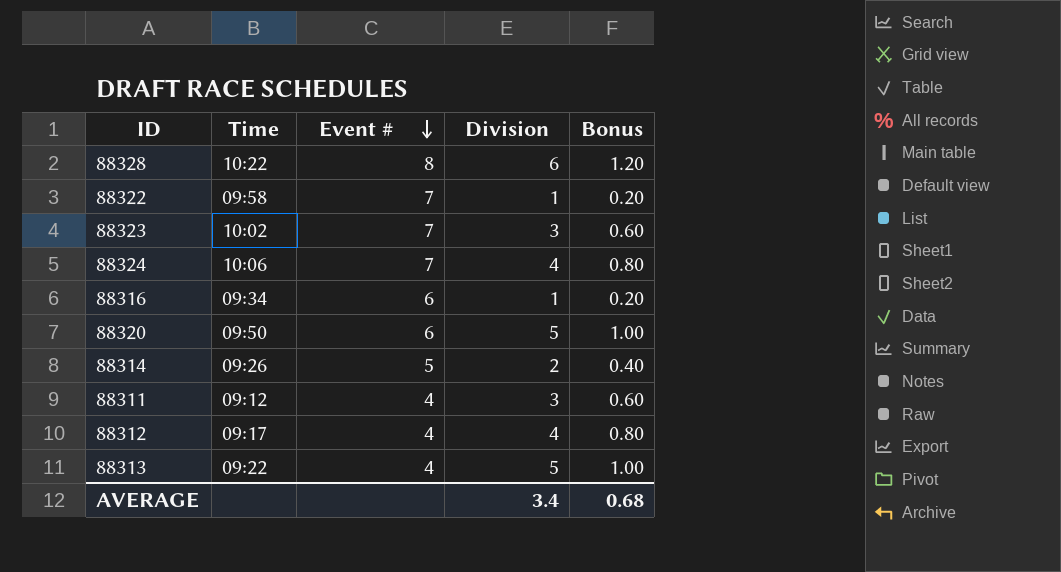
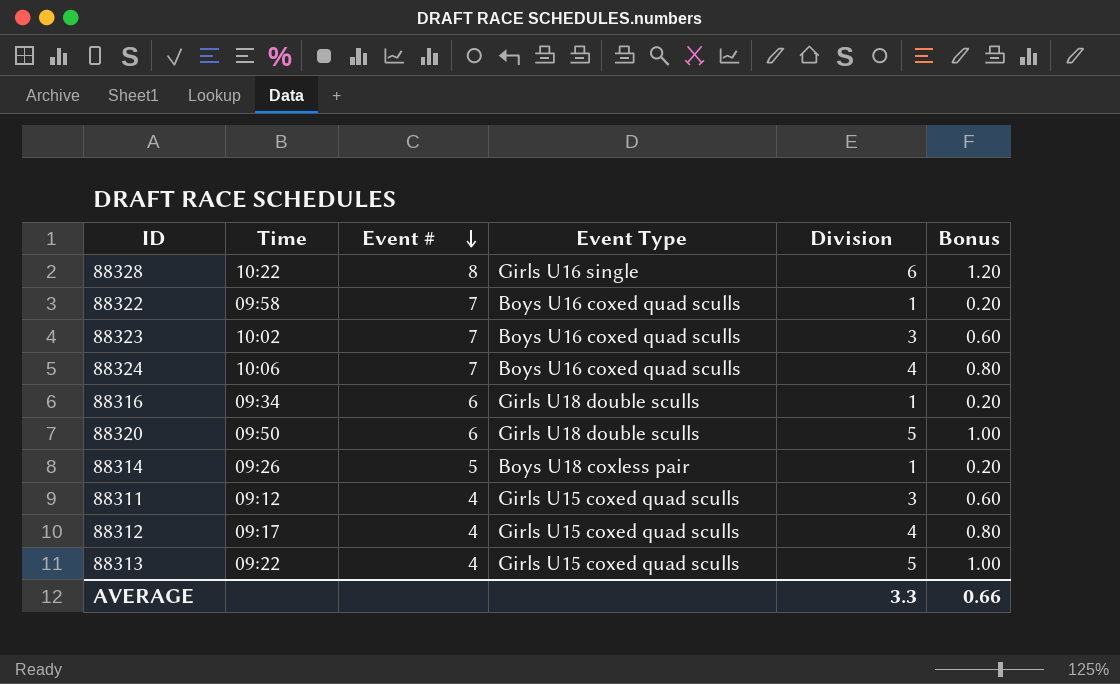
column Event Type | position: none -> 4
88314 | Division: 2 -> 1
88314 | Bonus: 0.40 -> 0.20
AVERAGE | Division: 3.4 -> 3.3
AVERAGE | Bonus: 0.68 -> 0.66

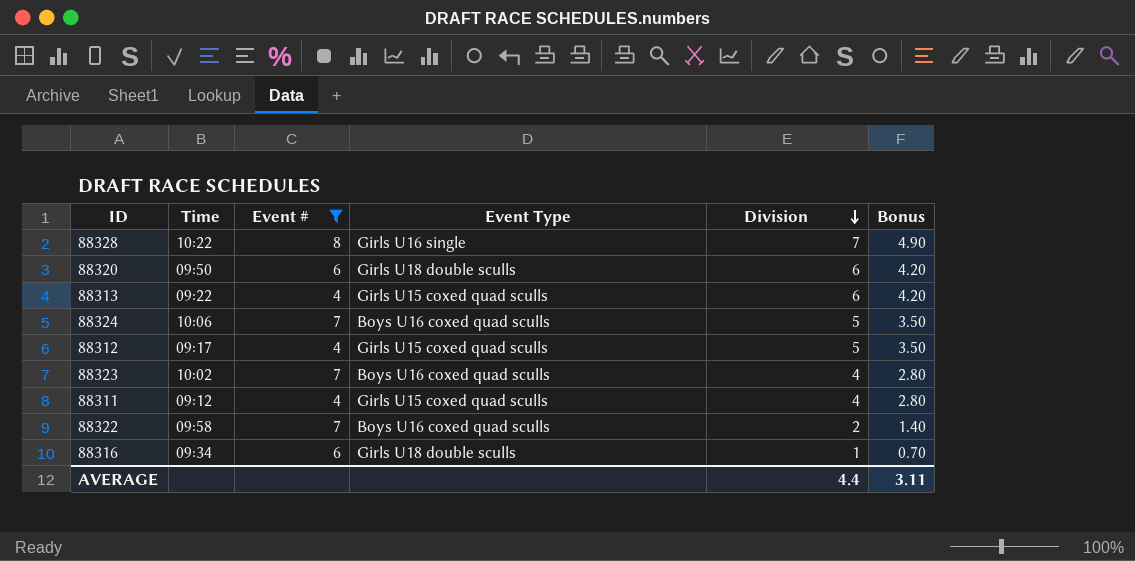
filter: none -> Event # != 5
row order: Event # descending -> Division descending
column Bonus | formula: [Division] * 0.2 -> [Division] * 0.7
88328 | Division: 6 -> 7
88320 | Division: 5 -> 6
88313 | Division: 5 -> 6
88324 | Division: 4 -> 5
88312 | Division: 4 -> 5
88323 | Division: 3 -> 4
88311 | Division: 3 -> 4
88322 | Division: 1 -> 2
AVERAGE | Division: 3.3 -> 4.4
AVERAGE | Bonus: 0.66 -> 3.11

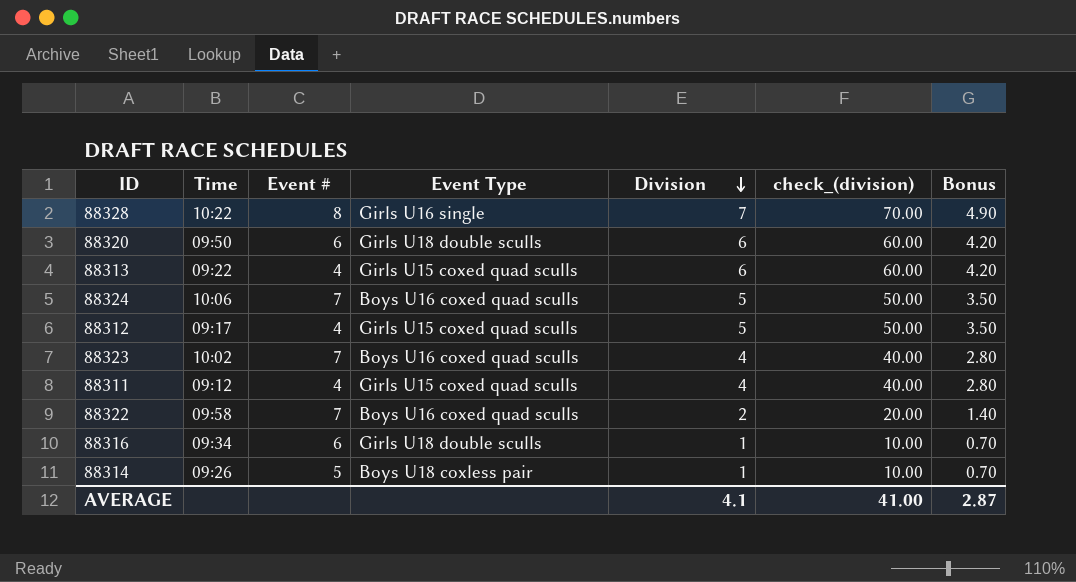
filter: Event # != 5 -> none
column check_(division) | formula: none -> [Division] * 10
AVERAGE | Division: 4.4 -> 4.1
AVERAGE | Bonus: 3.11 -> 2.87

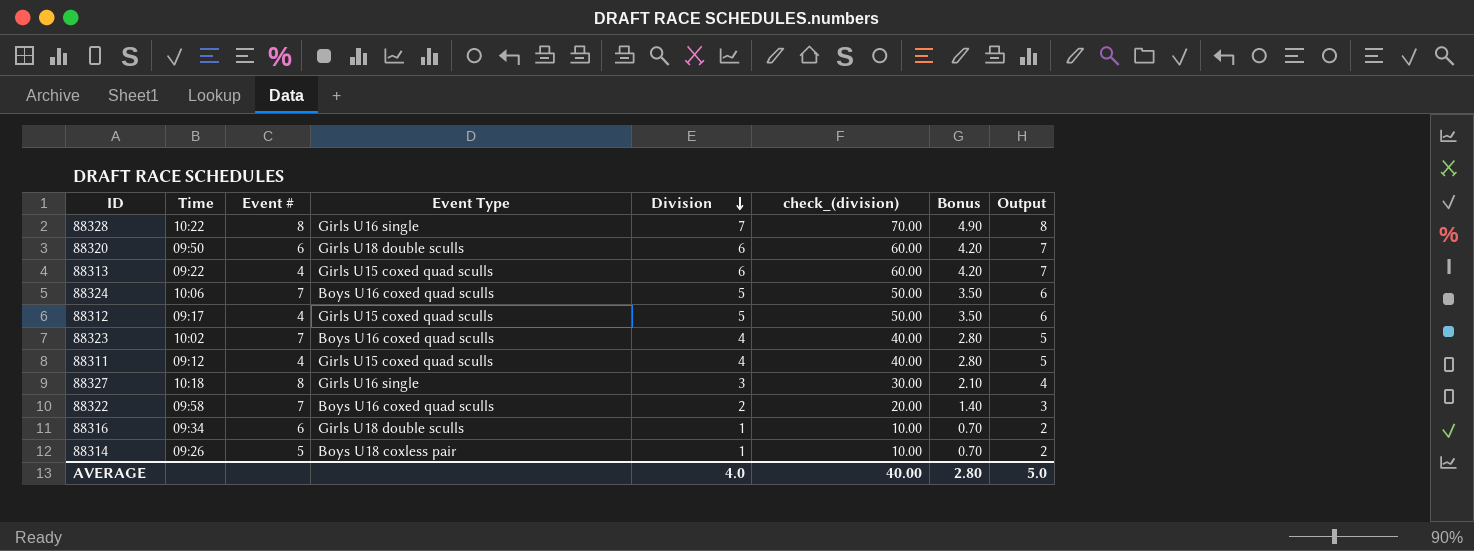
column Output | formula: none -> [Division] + 1
row 88327: none -> 10:18 | 8 | Girls U16 single | 3 | 30.00 | 2.10 | 4
AVERAGE | Division: 4.1 -> 4.0
AVERAGE | check_(division): 41.00 -> 40.00
AVERAGE | Bonus: 2.87 -> 2.80

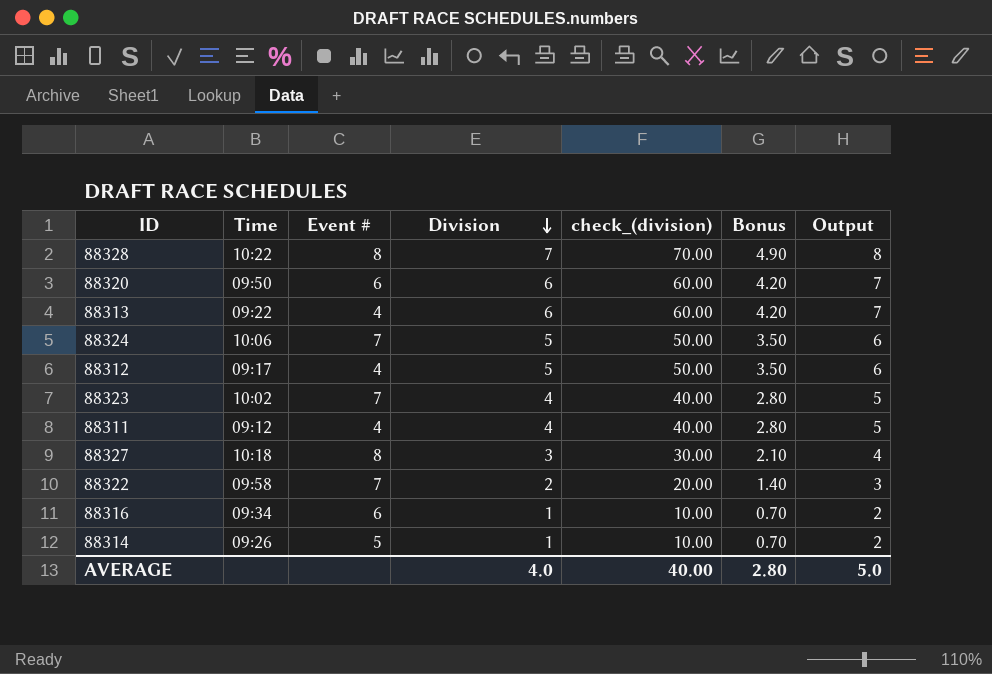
column Event Type | position: 4 -> none

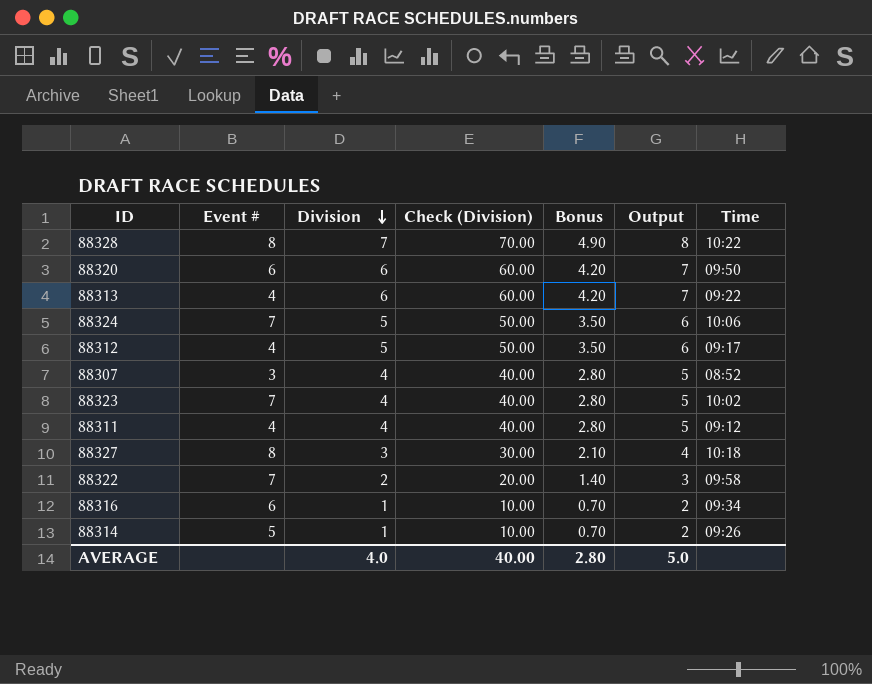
column name: check_(division) -> Check (Division)
column Time | position: 2 -> 7
row 88307: none -> 3 | 4 | 40.00 | 2.80 | 5 | 08:52

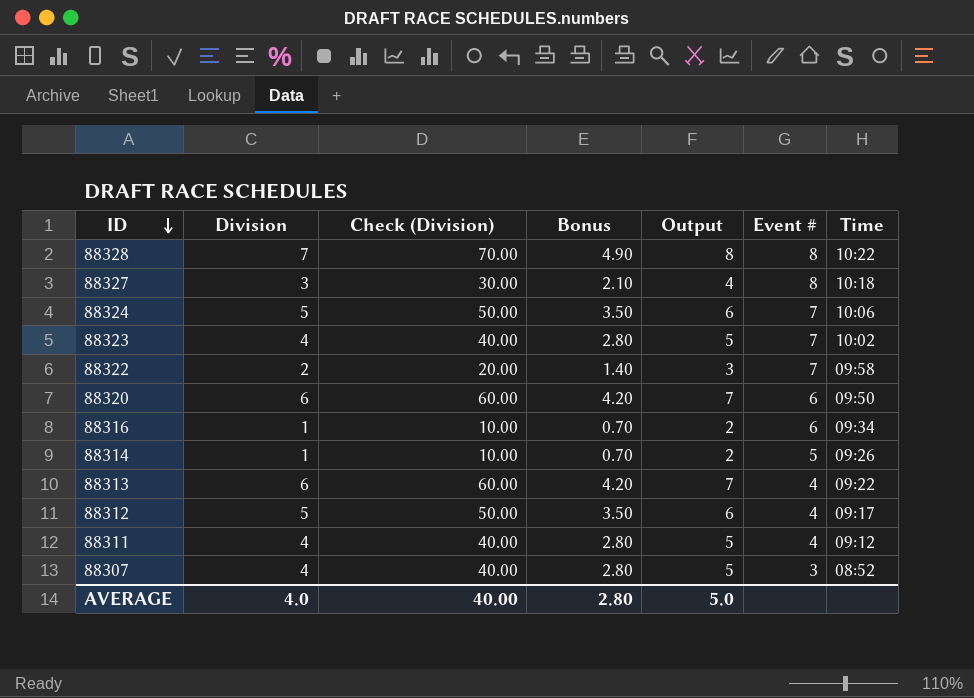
row order: Division descending -> ID descending
column Event # | position: 2 -> 6

